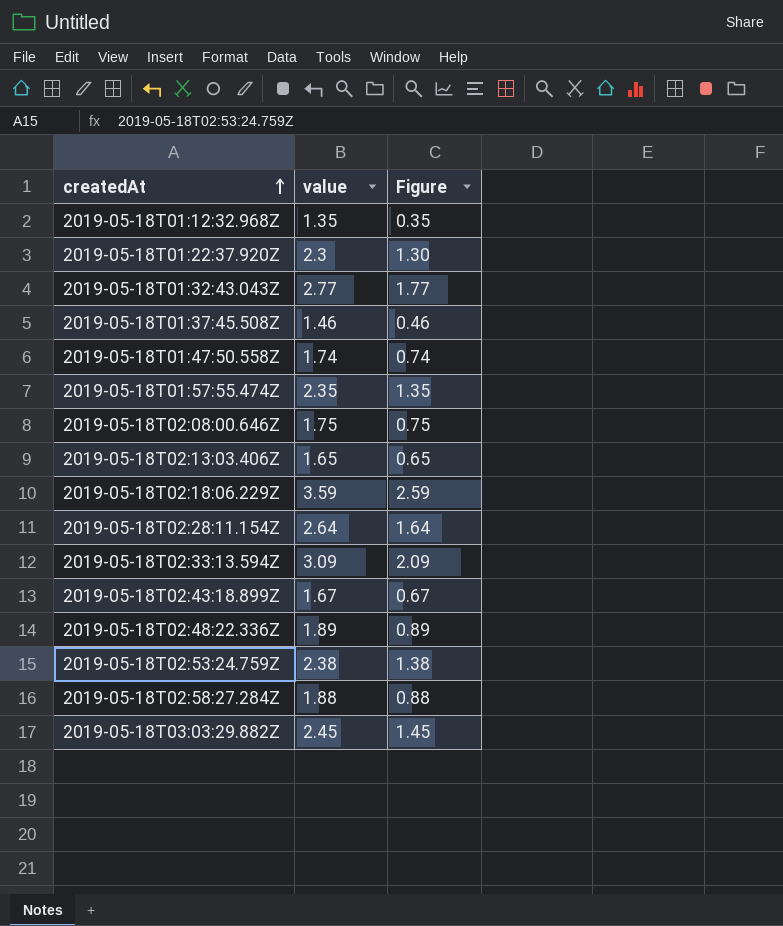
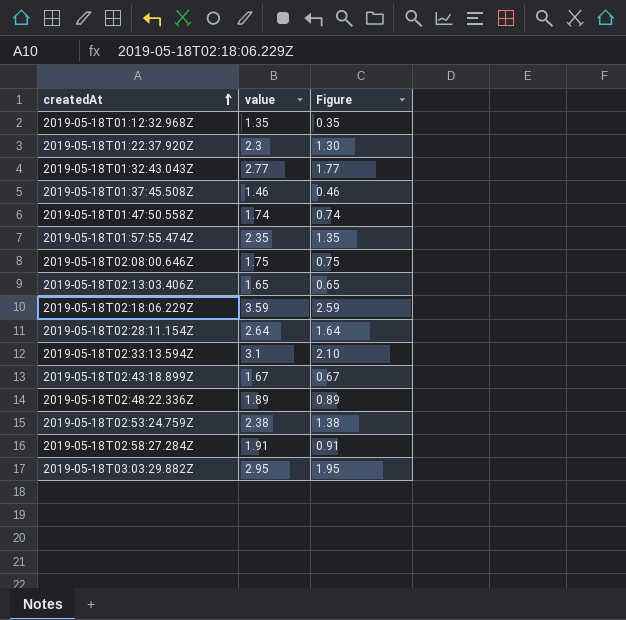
2019-05-18T02:33:13.594Z | value: 3.09 -> 3.1
2019-05-18T02:33:13.594Z | Figure: 2.09 -> 2.10
2019-05-18T02:58:27.284Z | value: 1.88 -> 1.91
2019-05-18T02:58:27.284Z | Figure: 0.88 -> 0.91
2019-05-18T03:03:29.882Z | value: 2.45 -> 2.95
2019-05-18T03:03:29.882Z | Figure: 1.45 -> 1.95

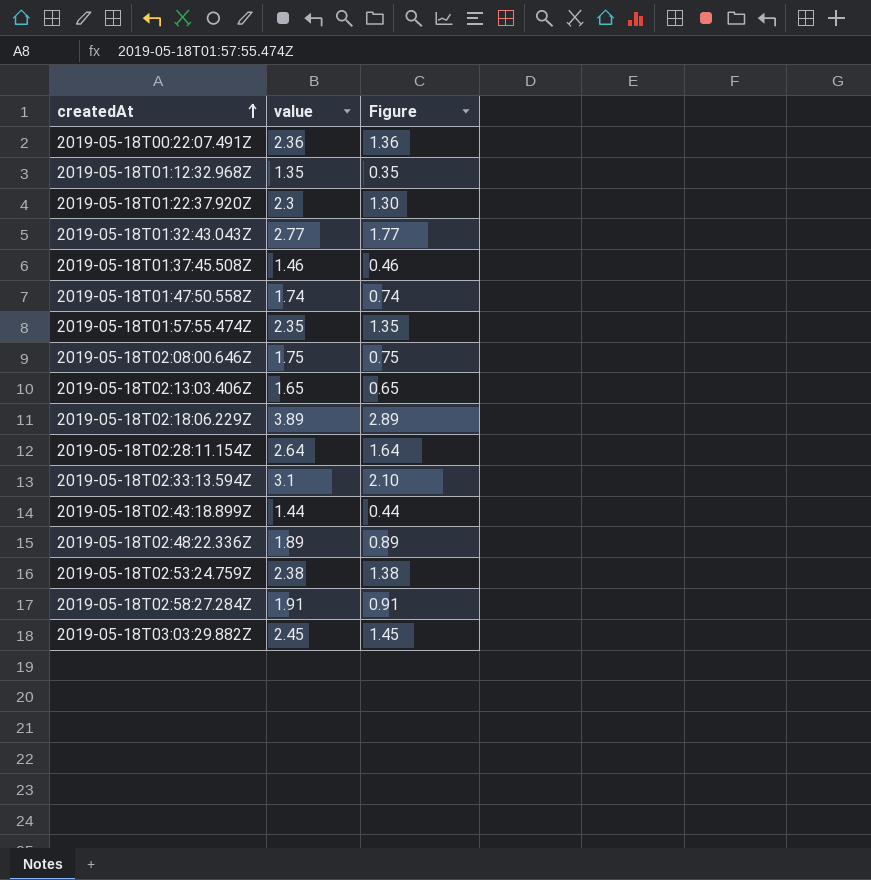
row 2019-05-18T00:22:07.491Z: none -> 2.36 | 1.36
2019-05-18T02:18:06.229Z | value: 3.59 -> 3.89
2019-05-18T02:18:06.229Z | Figure: 2.59 -> 2.89
2019-05-18T02:43:18.899Z | value: 1.67 -> 1.44
2019-05-18T02:43:18.899Z | Figure: 0.67 -> 0.44
2019-05-18T03:03:29.882Z | value: 2.95 -> 2.45
2019-05-18T03:03:29.882Z | Figure: 1.95 -> 1.45

